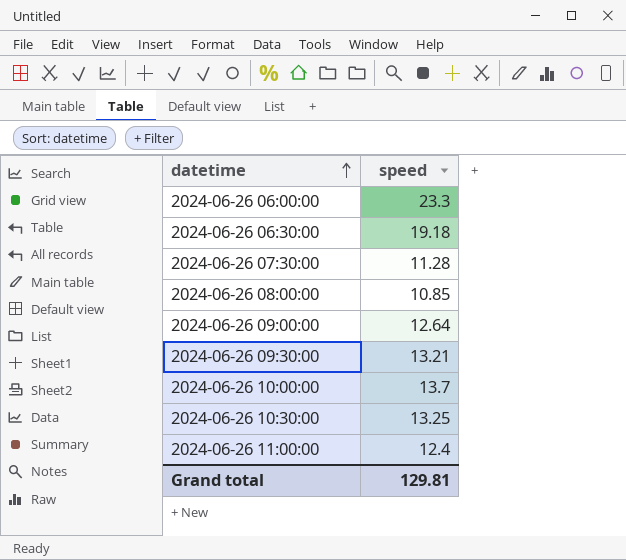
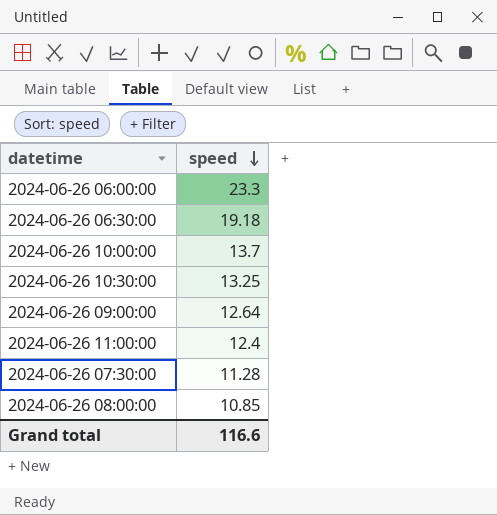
row order: datetime ascending -> speed descending
row 2024-06-26 09:30:00: 13.21 -> none
Grand total | speed: 129.81 -> 116.6

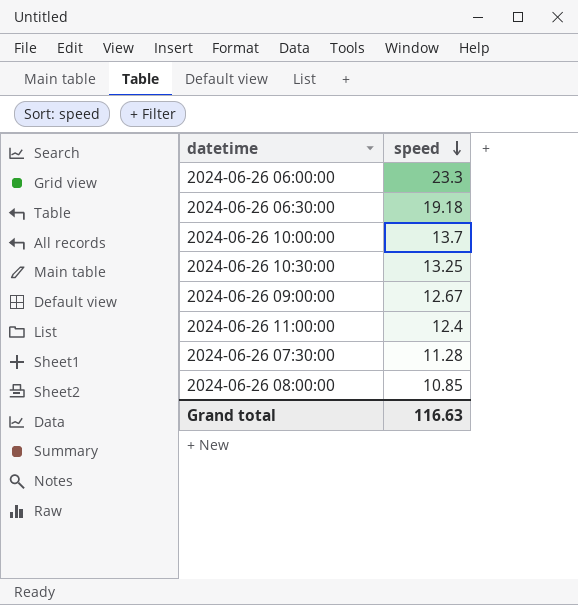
2024-06-26 09:00:00 | speed: 12.64 -> 12.67
Grand total | speed: 116.6 -> 116.63

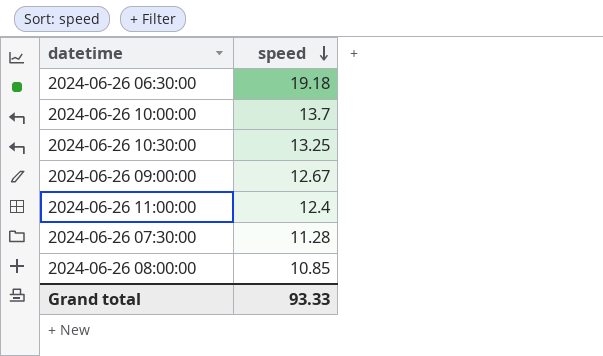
row 2024-06-26 06:00:00: 23.3 -> none
Grand total | speed: 116.63 -> 93.33

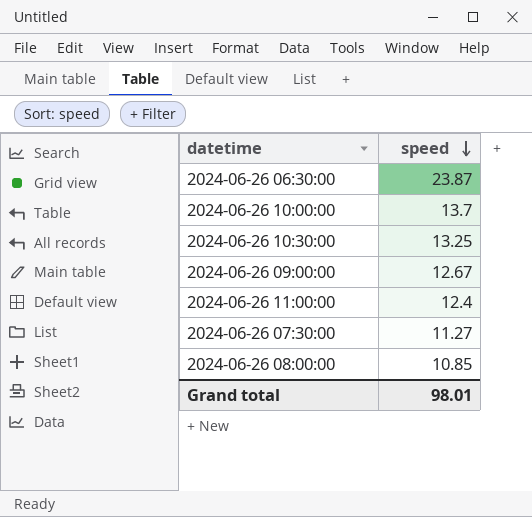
2024-06-26 06:30:00 | speed: 19.18 -> 23.87
2024-06-26 07:30:00 | speed: 11.28 -> 11.27
Grand total | speed: 93.33 -> 98.01

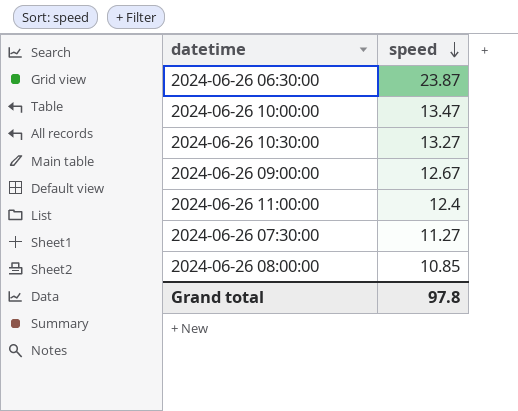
2024-06-26 10:00:00 | speed: 13.7 -> 13.47
2024-06-26 10:30:00 | speed: 13.25 -> 13.27
Grand total | speed: 98.01 -> 97.8

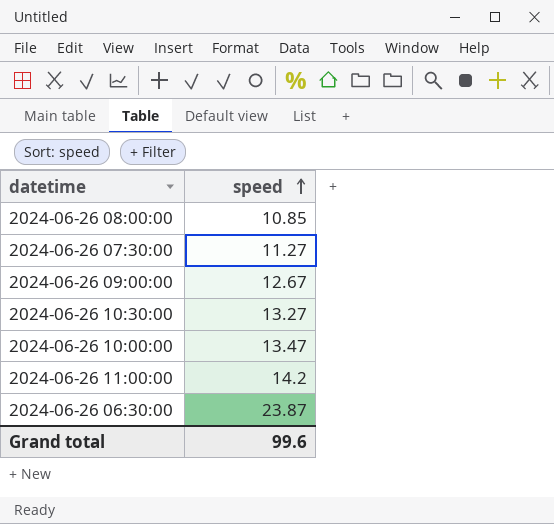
row order: speed descending -> speed ascending
2024-06-26 11:00:00 | speed: 12.4 -> 14.2
Grand total | speed: 97.8 -> 99.6

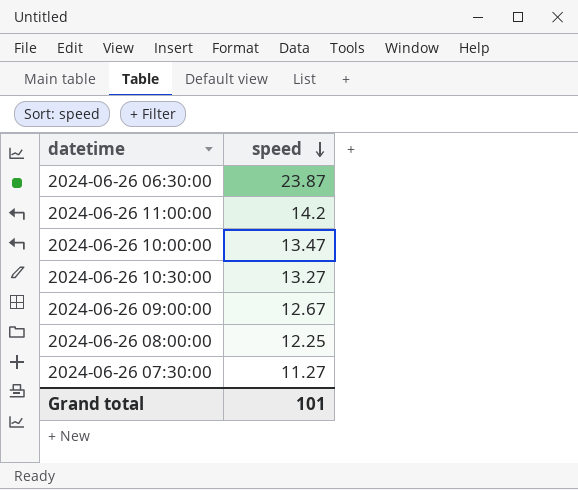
row order: speed ascending -> speed descending
2024-06-26 08:00:00 | speed: 10.85 -> 12.25
Grand total | speed: 99.6 -> 101

